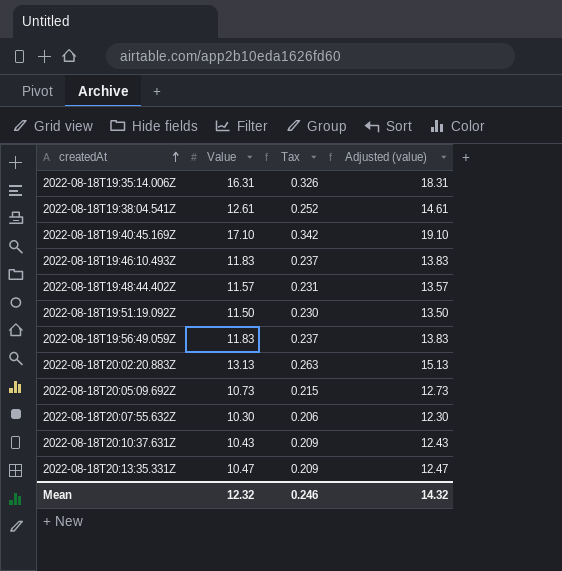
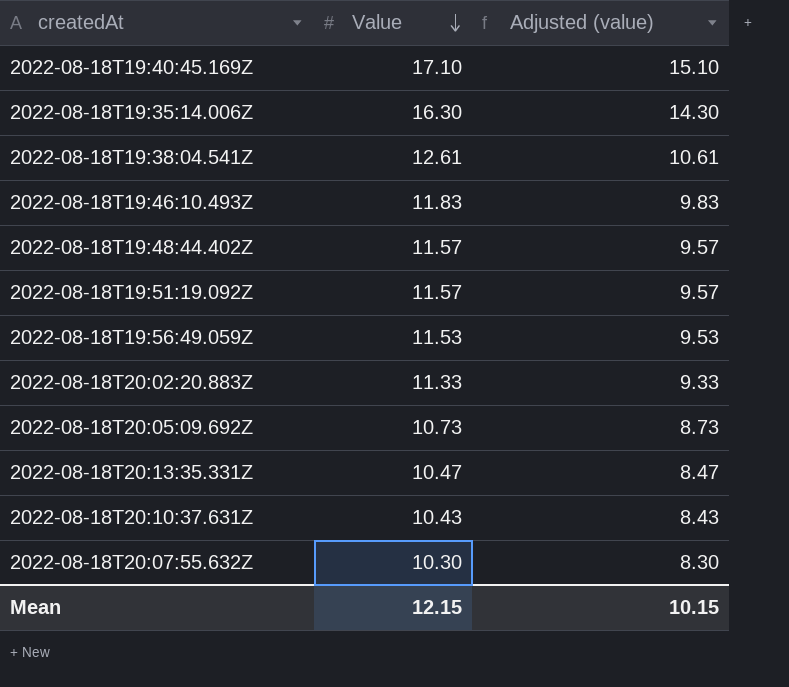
row order: createdAt ascending -> Value descending
column Tax | formula: [Value] * 0.02 -> none
column Adjusted (value) | formula: [Value] + 2 -> [Value] - 2
2022-08-18T19:35:14.006Z | Value: 16.31 -> 16.30
2022-08-18T19:51:19.092Z | Value: 11.50 -> 11.57
2022-08-18T19:56:49.059Z | Value: 11.83 -> 11.53
2022-08-18T20:02:20.883Z | Value: 13.13 -> 11.33
Mean | Value: 12.32 -> 12.15
Mean | Adjusted (value): 14.32 -> 10.15

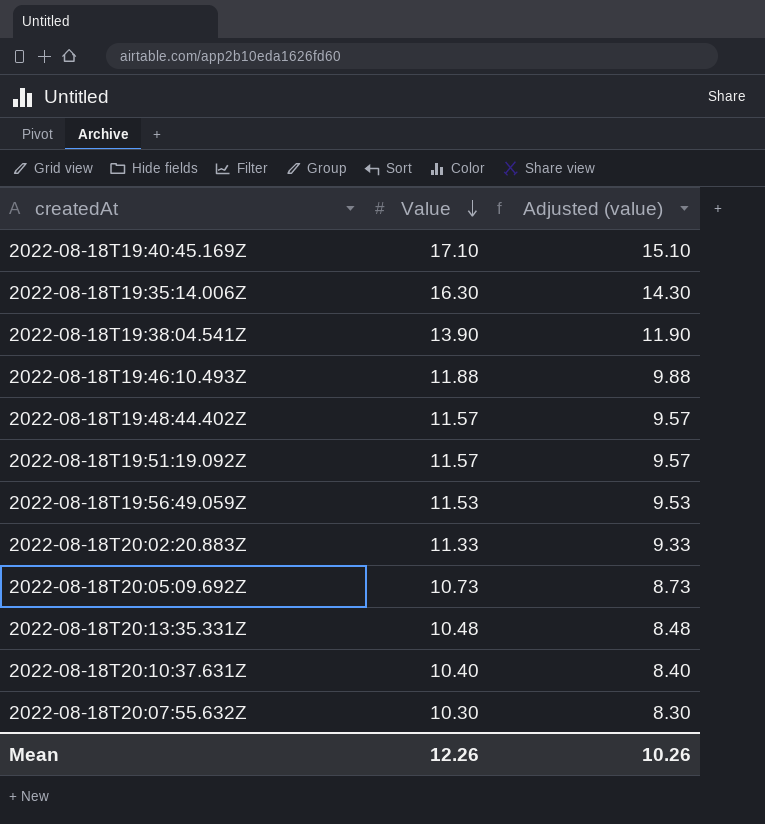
2022-08-18T19:38:04.541Z | Value: 12.61 -> 13.90
2022-08-18T19:38:04.541Z | Adjusted (value): 10.61 -> 11.90
2022-08-18T19:46:10.493Z | Value: 11.83 -> 11.88
2022-08-18T19:46:10.493Z | Adjusted (value): 9.83 -> 9.88
2022-08-18T20:13:35.331Z | Value: 10.47 -> 10.48
2022-08-18T20:13:35.331Z | Adjusted (value): 8.47 -> 8.48
2022-08-18T20:10:37.631Z | Value: 10.43 -> 10.40
2022-08-18T20:10:37.631Z | Adjusted (value): 8.43 -> 8.40
Mean | Value: 12.15 -> 12.26
Mean | Adjusted (value): 10.15 -> 10.26

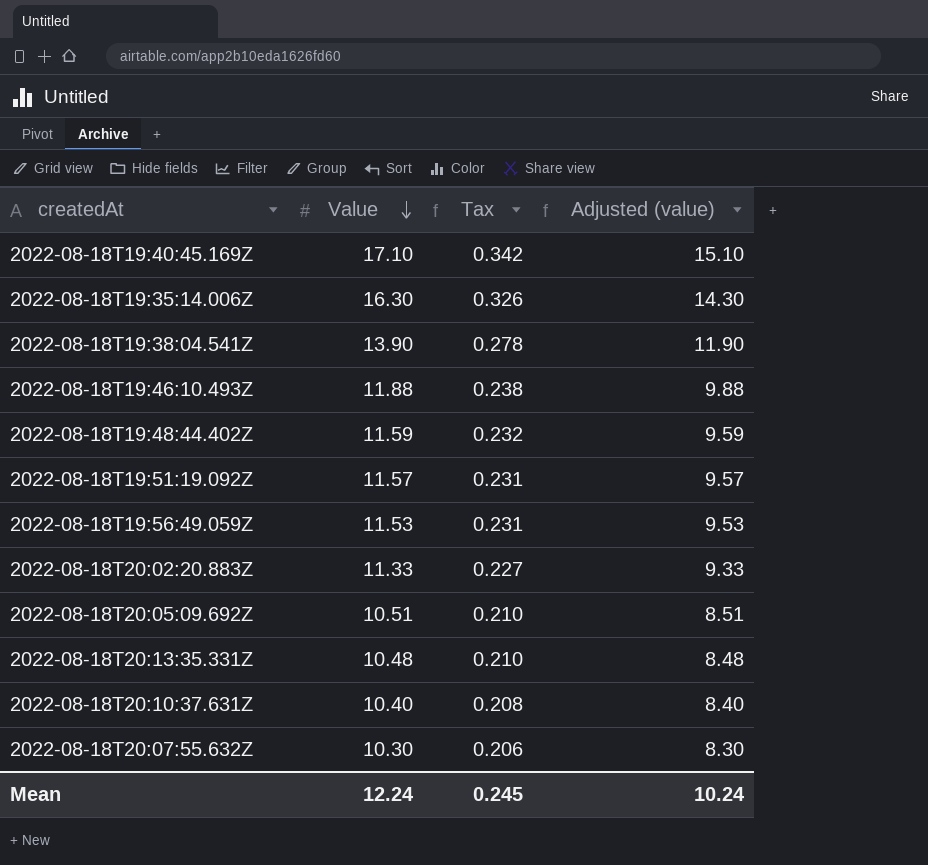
column Tax | formula: none -> [Value] * 0.02
2022-08-18T19:48:44.402Z | Value: 11.57 -> 11.59
2022-08-18T19:48:44.402Z | Adjusted (value): 9.57 -> 9.59
2022-08-18T20:05:09.692Z | Value: 10.73 -> 10.51
2022-08-18T20:05:09.692Z | Adjusted (value): 8.73 -> 8.51
Mean | Value: 12.26 -> 12.24
Mean | Adjusted (value): 10.26 -> 10.24

